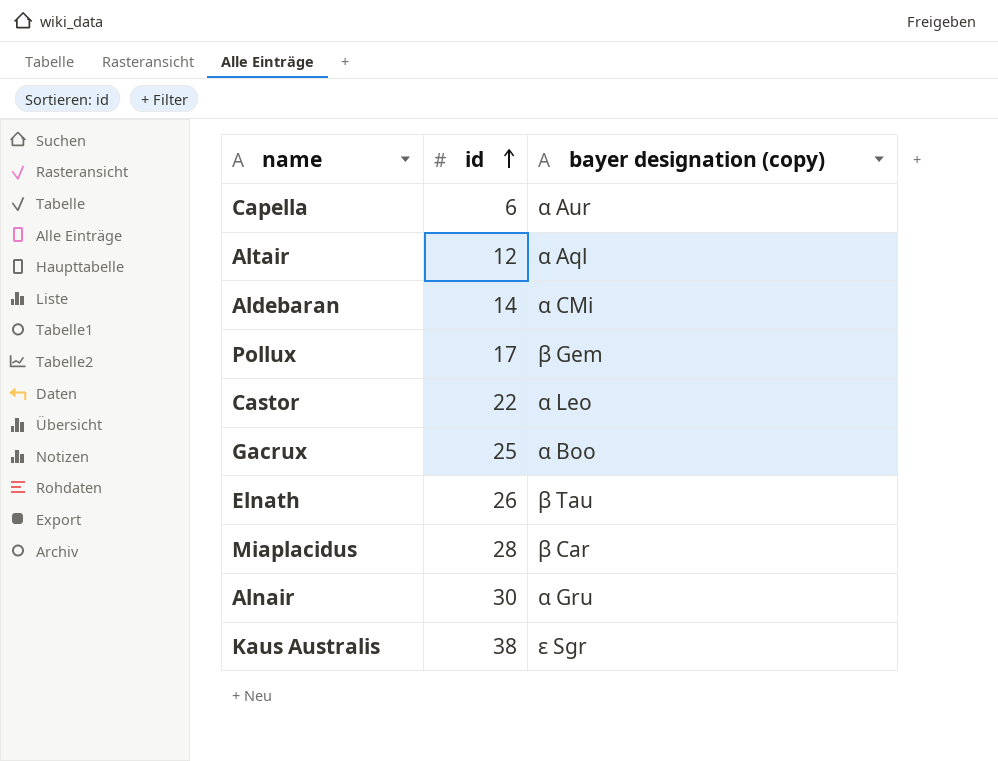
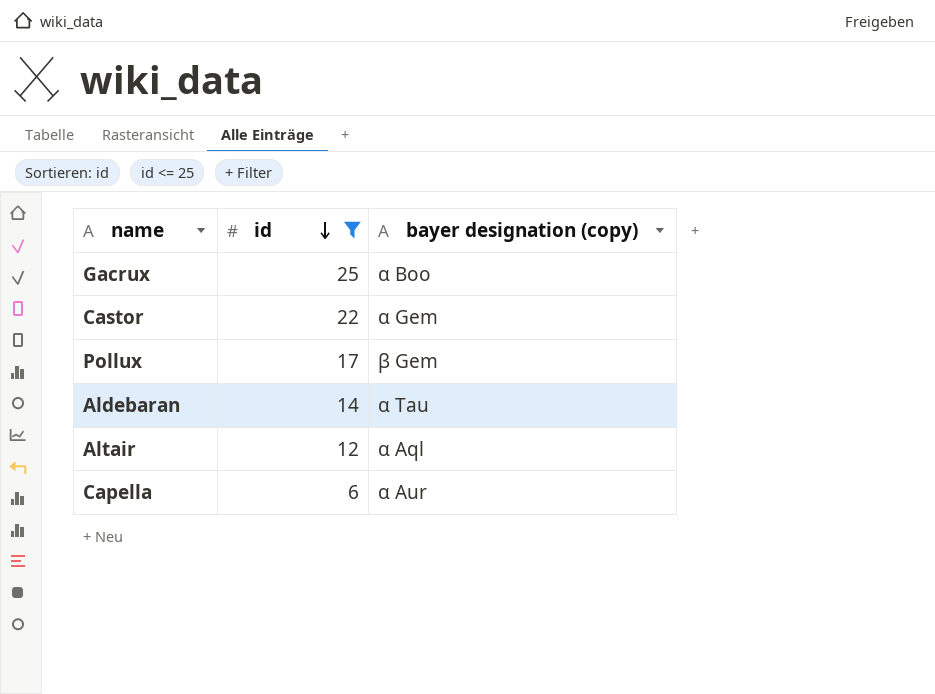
filter: none -> id <= 25
row order: id ascending -> id descending
Castor | bayer designation (copy): α Leo -> α Gem
Aldebaran | bayer designation (copy): α CMi -> α Tau

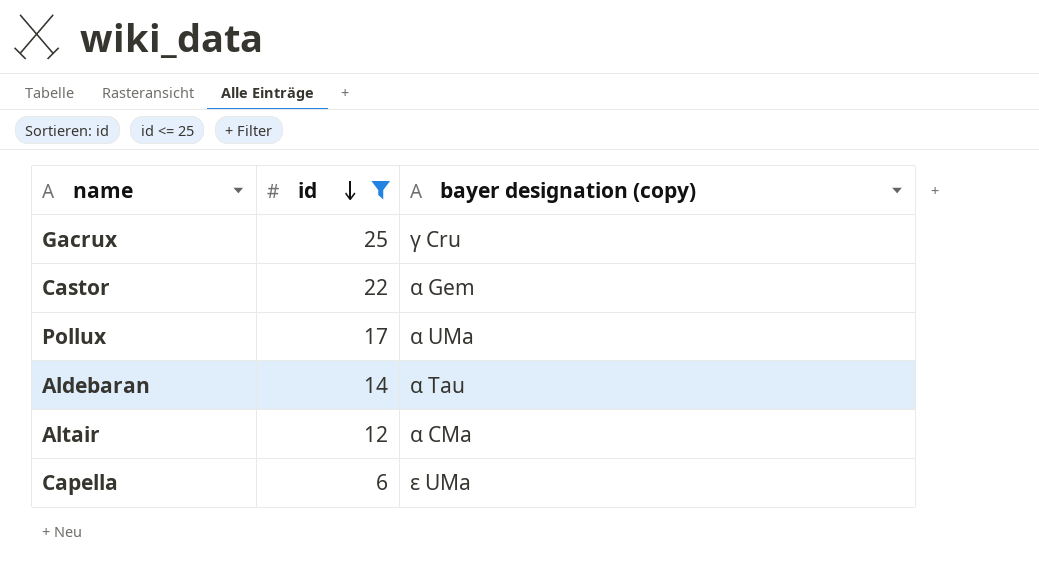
Gacrux | bayer designation (copy): α Boo -> γ Cru
Pollux | bayer designation (copy): β Gem -> α UMa
Altair | bayer designation (copy): α Aql -> α CMa
Capella | bayer designation (copy): α Aur -> ε UMa

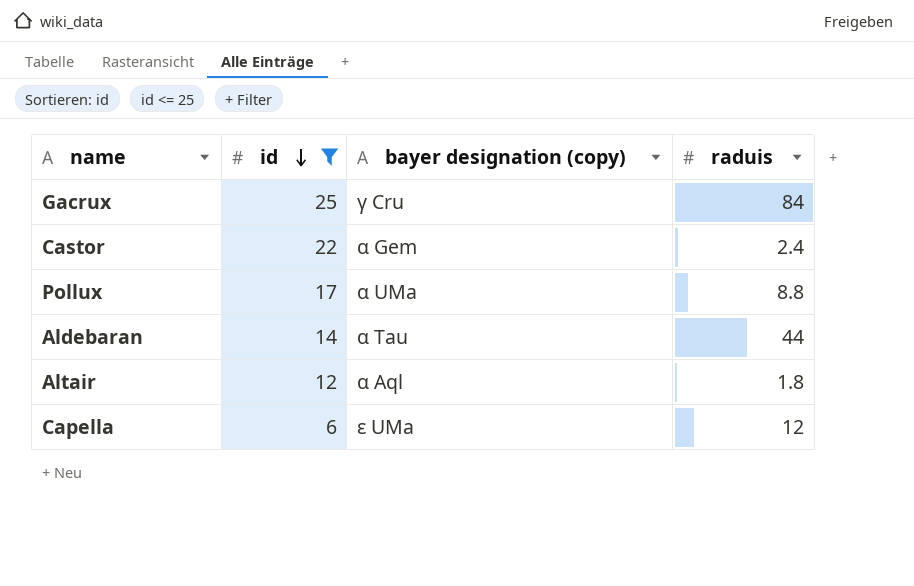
column raduis | position: none -> 4
Altair | bayer designation (copy): α CMa -> α Aql

